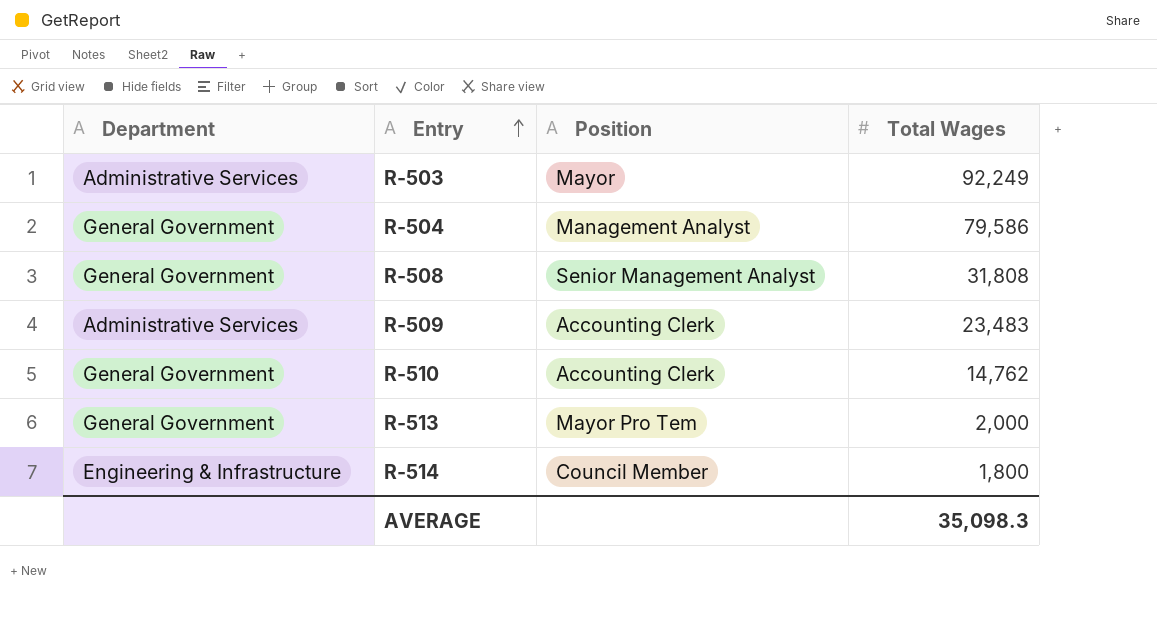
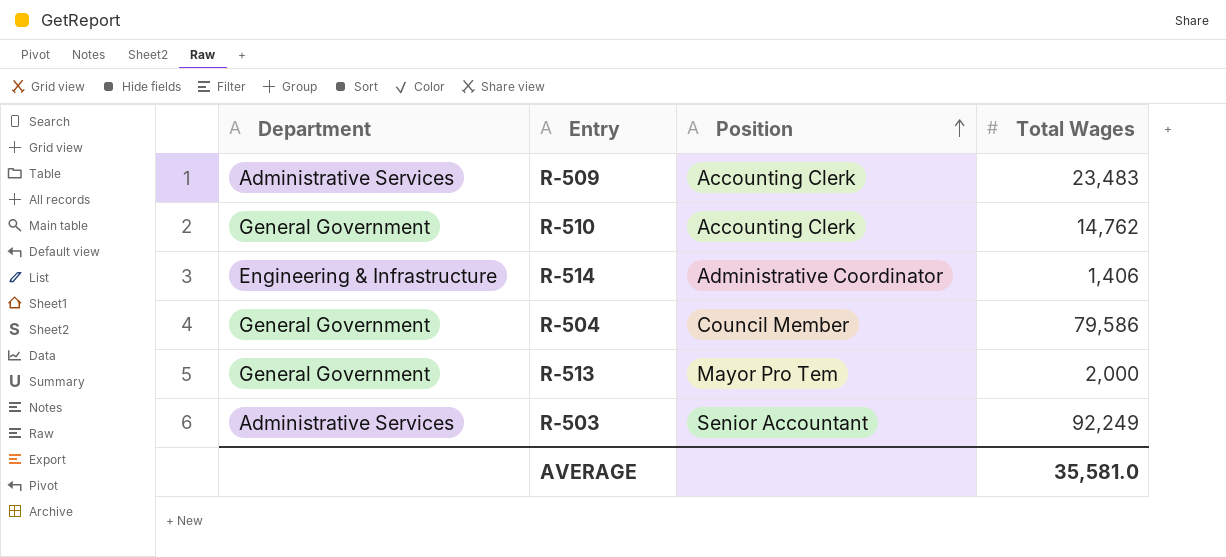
row order: Entry ascending -> Position ascending
row R-508: General Government | Senior Management Analyst | 31,808 -> none
R-514 | Position: Council Member -> Administrative Coordinator
R-514 | Total Wages: 1,800 -> 1,406
R-504 | Position: Management Analyst -> Council Member
R-503 | Position: Mayor -> Senior Accountant
AVERAGE | Total Wages: 35,098.3 -> 35,581.0

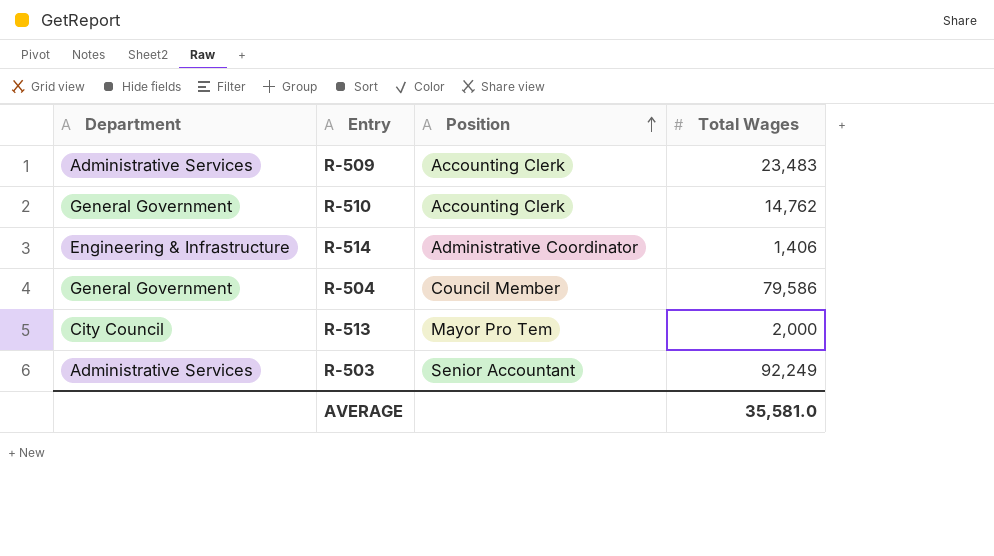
R-513 | Department: General Government -> City Council

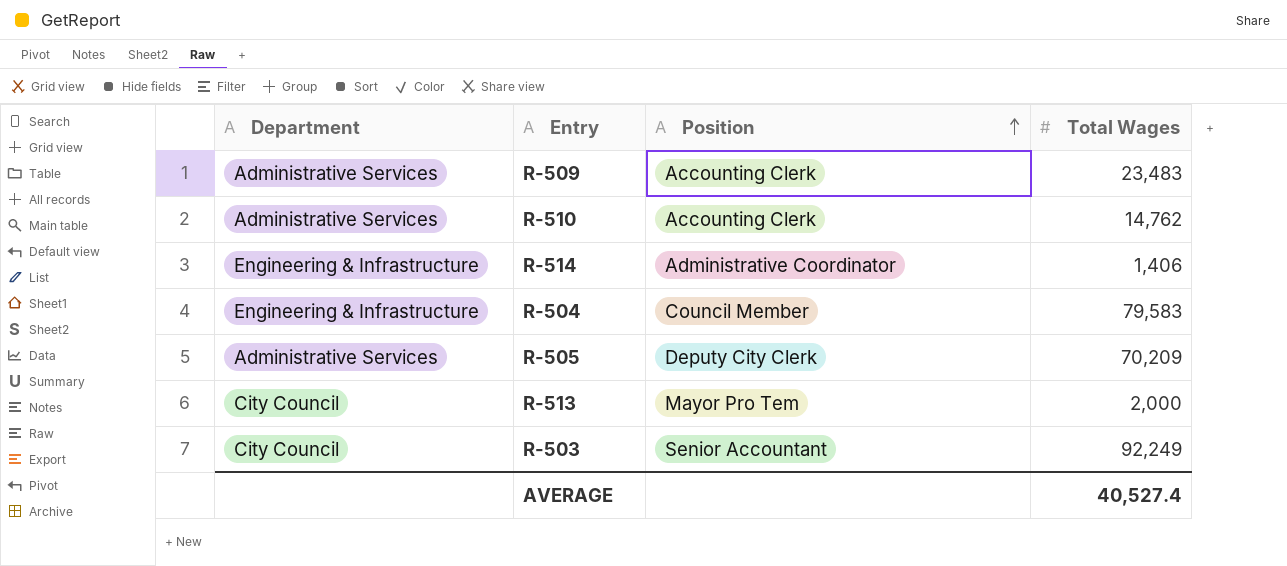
R-510 | Department: General Government -> Administrative Services
R-504 | Department: General Government -> Engineering & Infrastructure
R-504 | Total Wages: 79,586 -> 79,583
row R-505: none -> Administrative Services | Deputy City Clerk | 70,209
R-503 | Department: Administrative Services -> City Council
AVERAGE | Total Wages: 35,581.0 -> 40,527.4

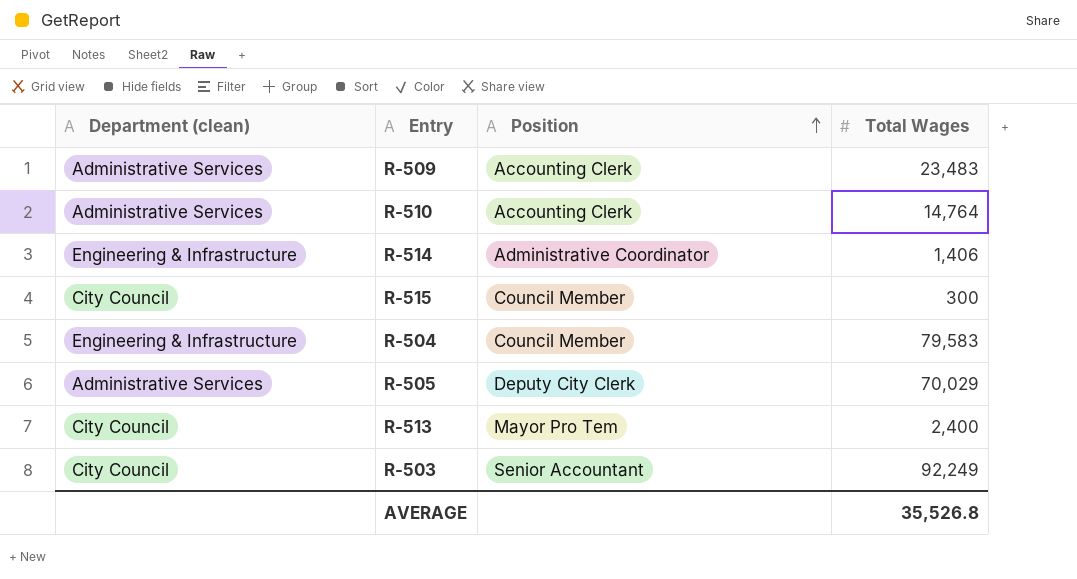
column name: Department -> Department (clean)
R-510 | Total Wages: 14,762 -> 14,764
row R-515: none -> City Council | Council Member | 300
R-505 | Total Wages: 70,209 -> 70,029
R-513 | Total Wages: 2,000 -> 2,400
AVERAGE | Total Wages: 40,527.4 -> 35,526.8

